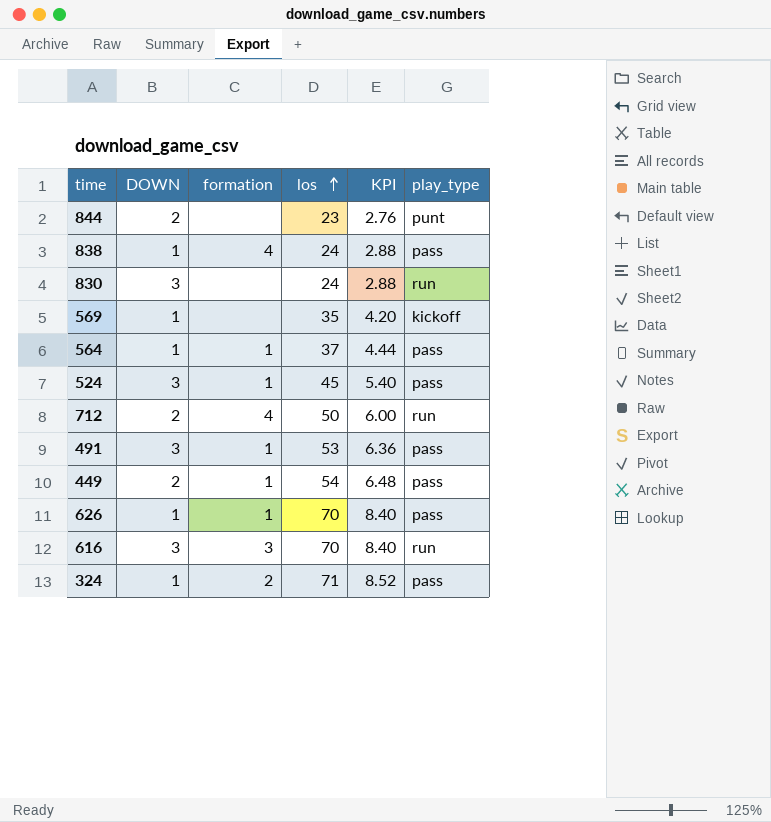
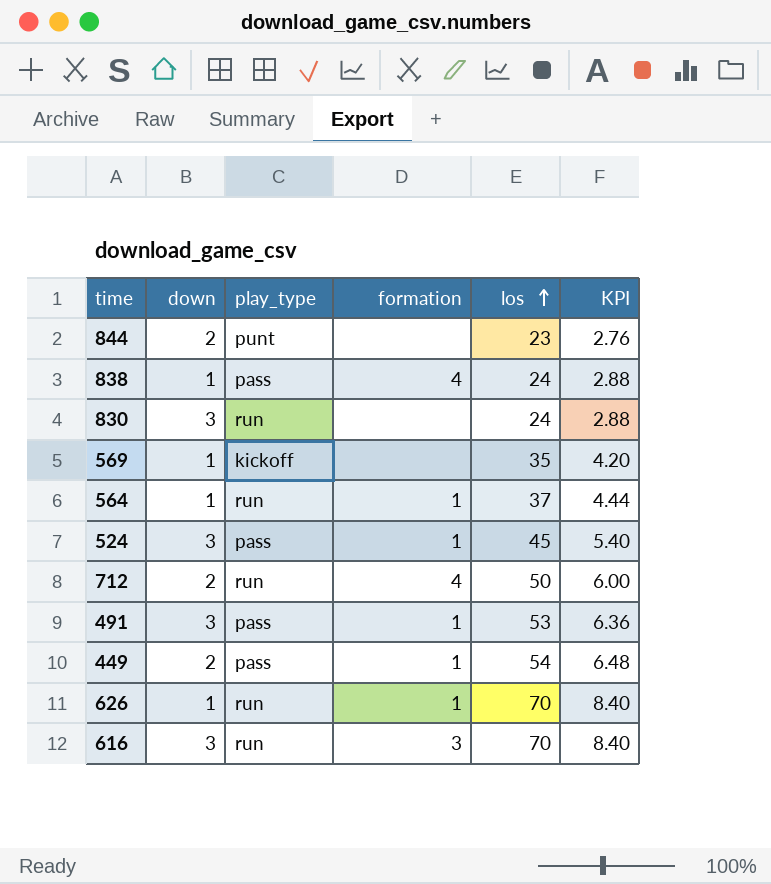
column name: DOWN -> down
column play_type | position: 6 -> 3
row 324: 1 | 2 | 71 | 8.52 | pass -> none
564 | play_type: pass -> run
626 | play_type: pass -> run

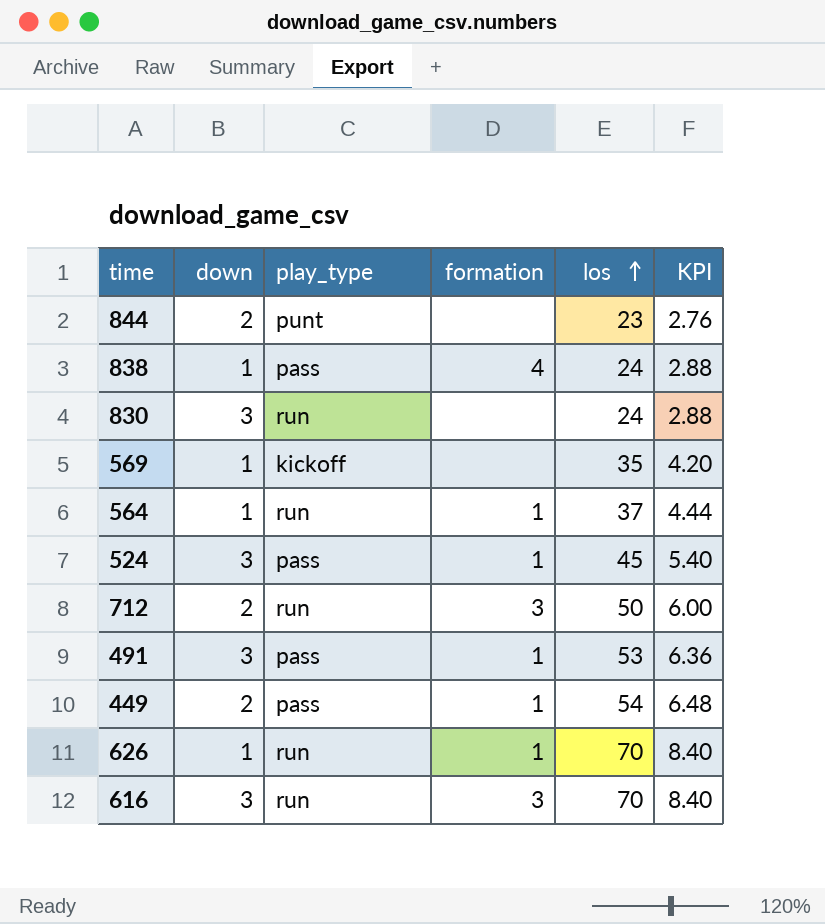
712 | formation: 4 -> 3

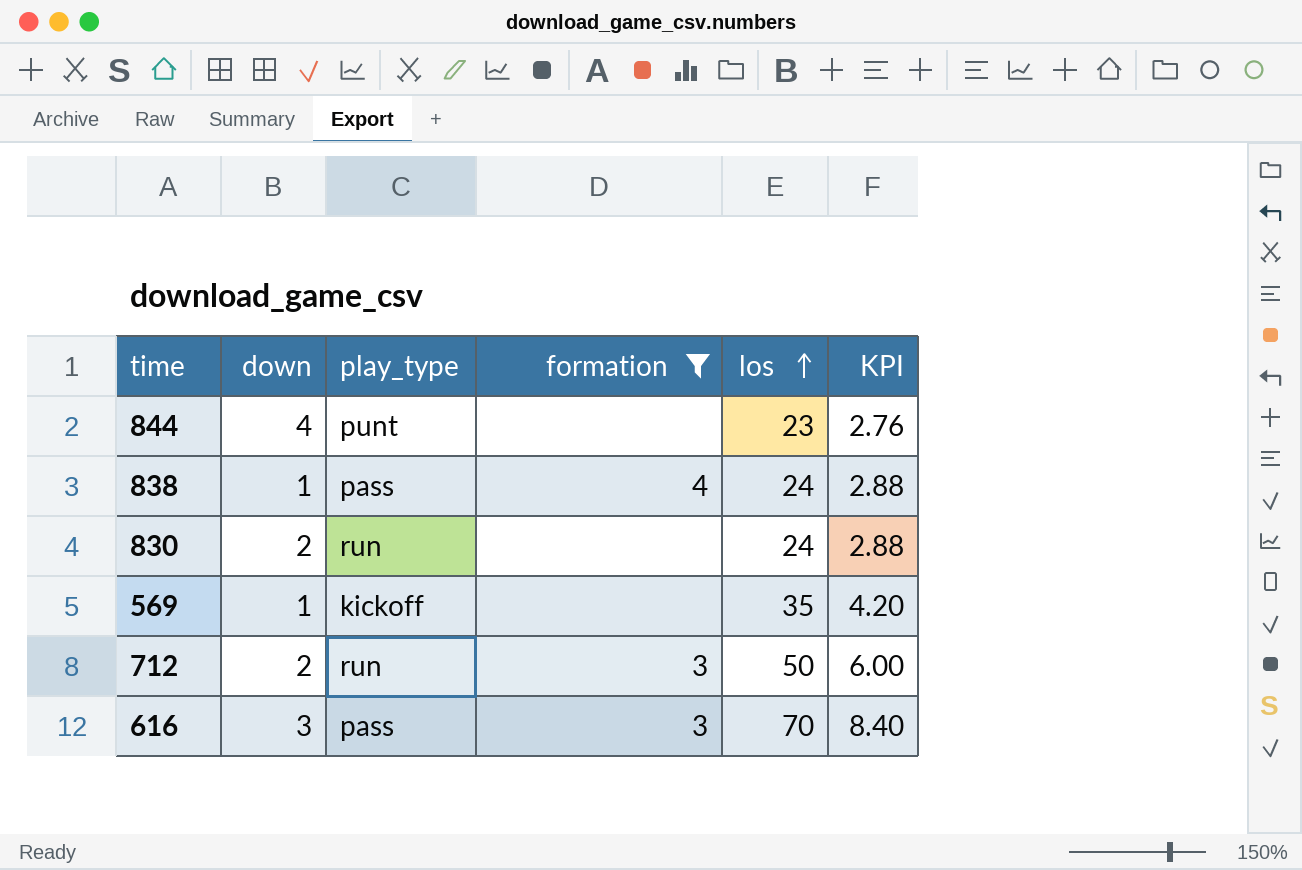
filter: none -> formation != 1
844 | down: 2 -> 4
830 | down: 3 -> 2
616 | play_type: run -> pass

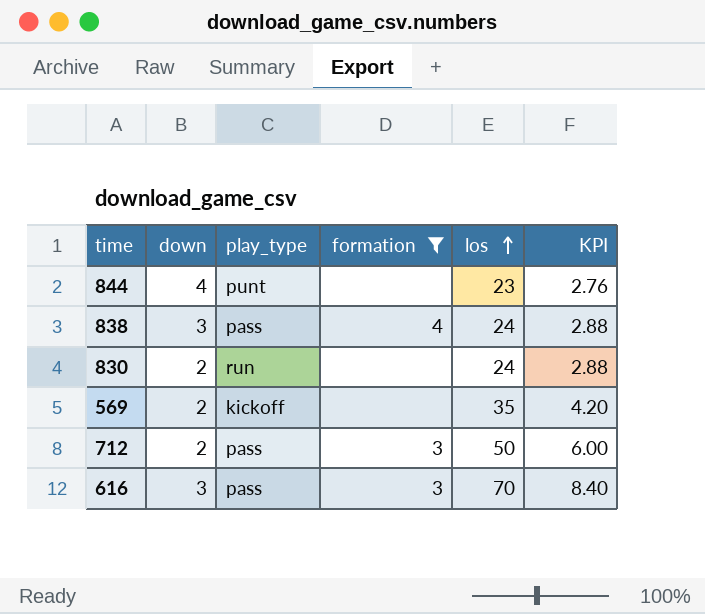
838 | down: 1 -> 3
569 | down: 1 -> 2
712 | play_type: run -> pass

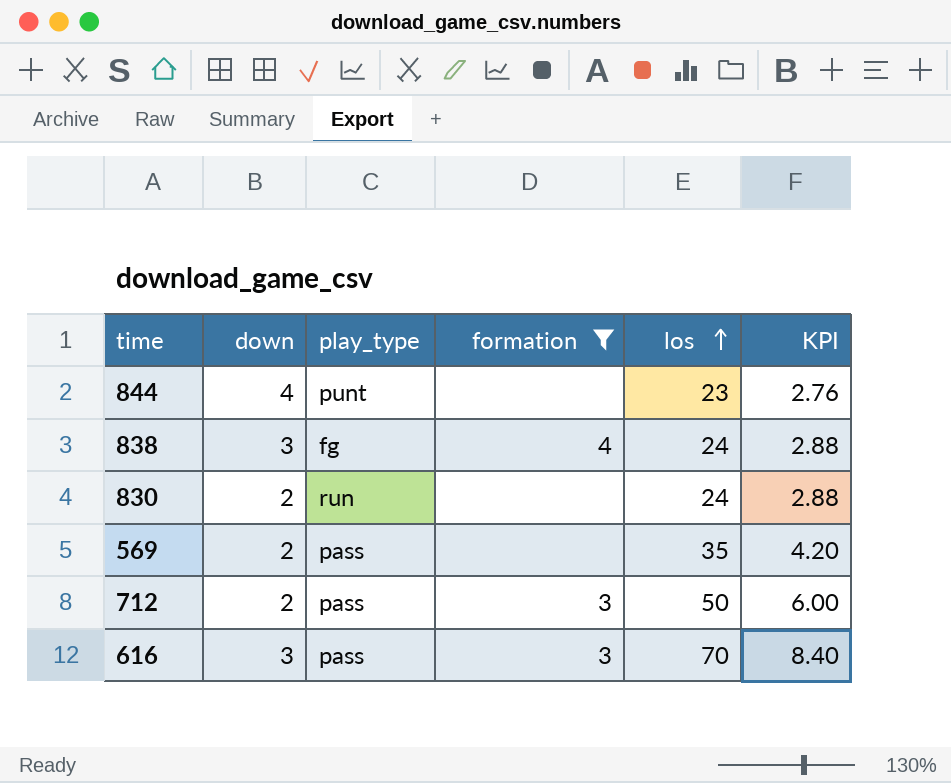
838 | play_type: pass -> fg
569 | play_type: kickoff -> pass

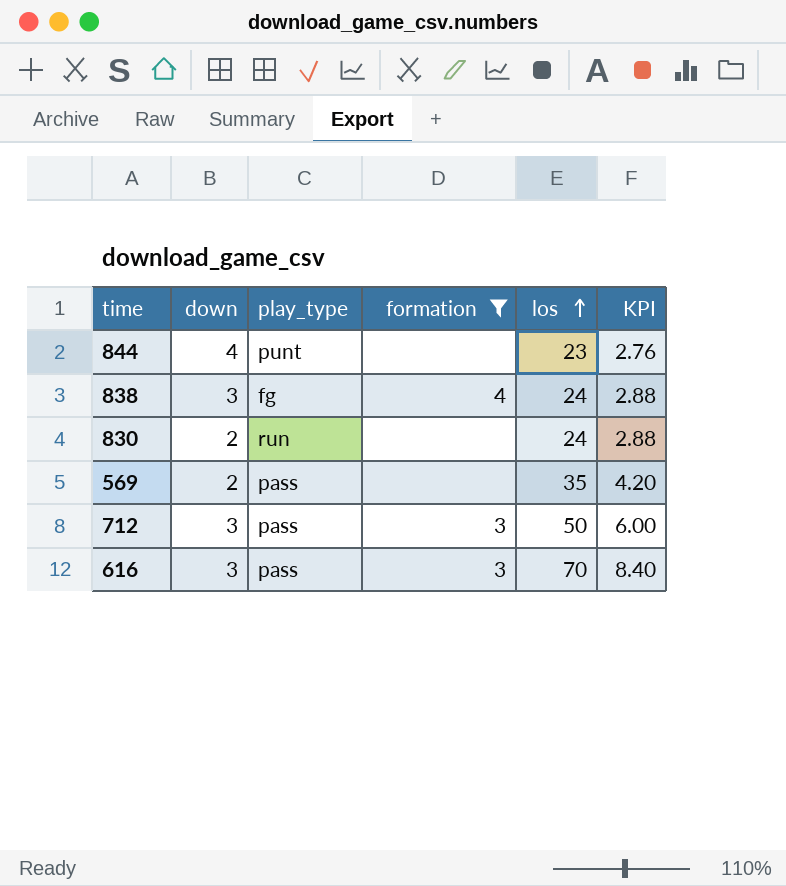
712 | down: 2 -> 3

